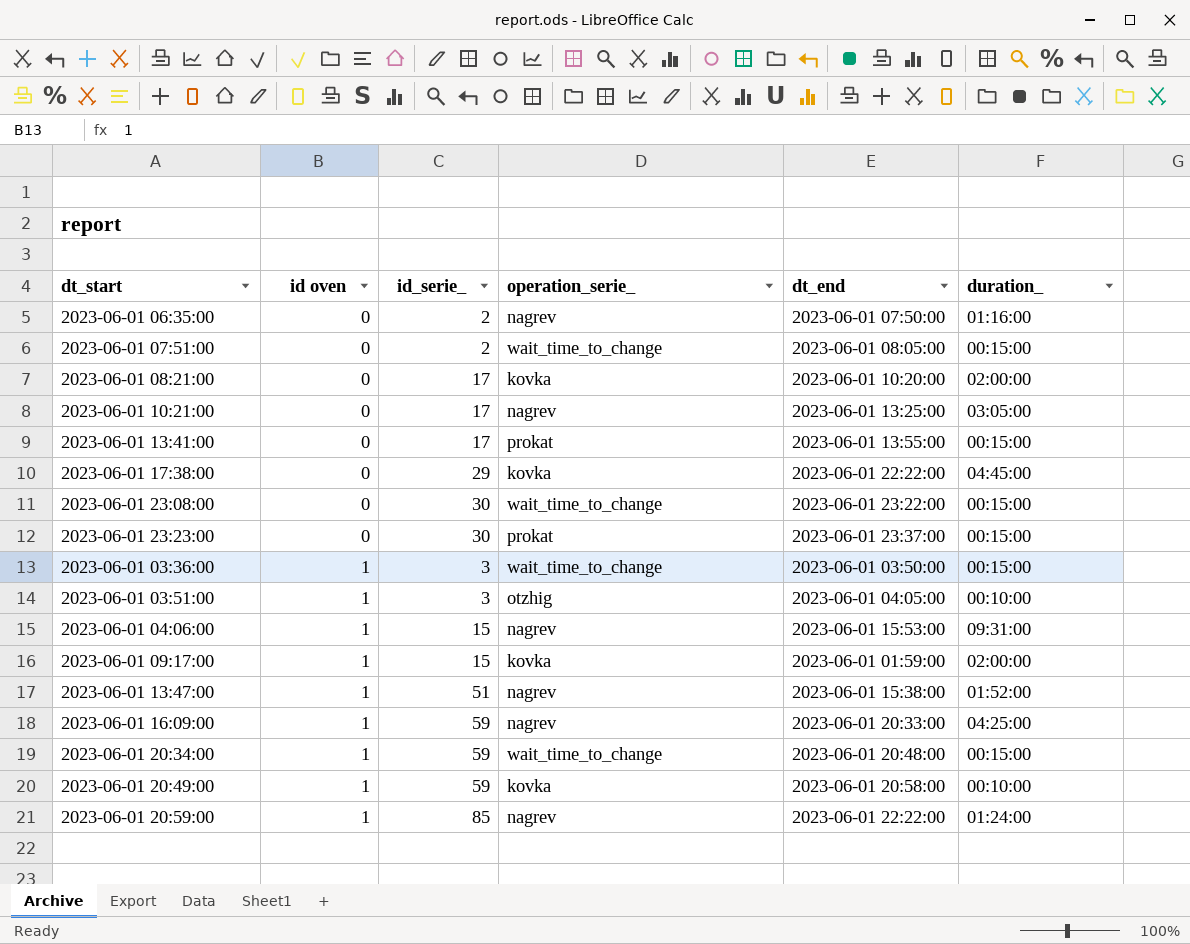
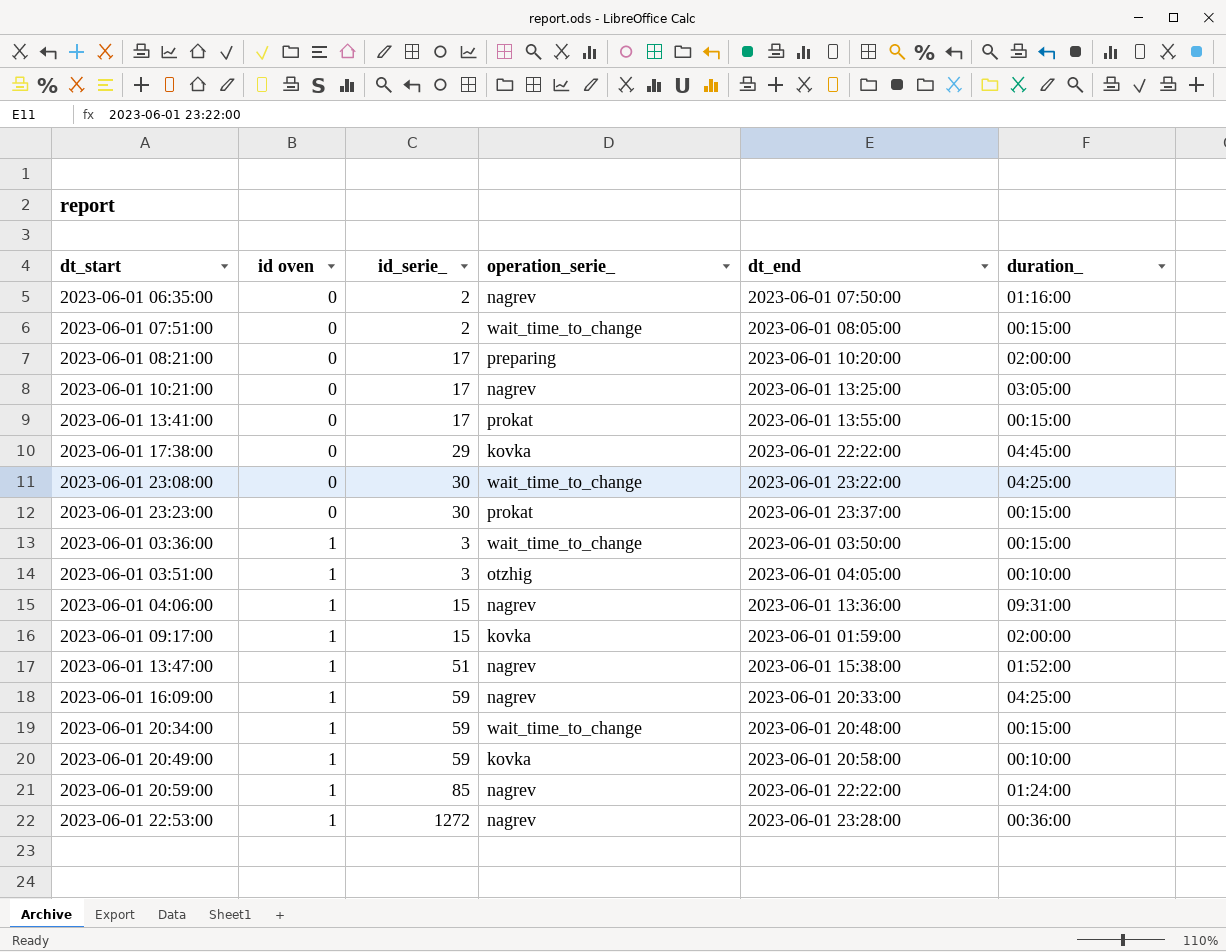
2023-06-01 08:21:00 | operation_serie_: kovka -> preparing
2023-06-01 23:08:00 | duration_: 00:15:00 -> 04:25:00
2023-06-01 04:06:00 | dt_end: 2023-06-01 15:53:00 -> 2023-06-01 13:36:00
row 2023-06-01 22:53:00: none -> 1 | 1272 | nagrev | 2023-06-01 23:28:00 | 00:36:00

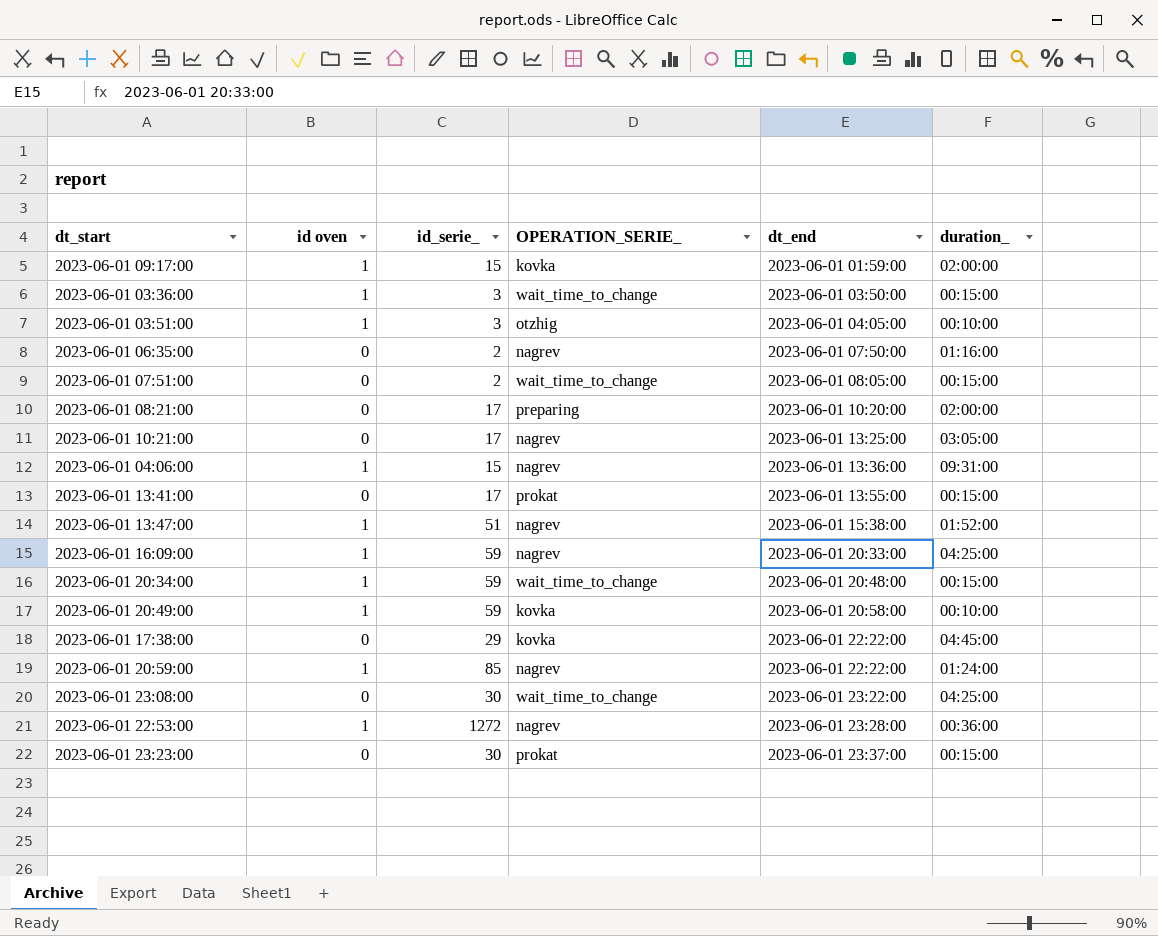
row order: id oven ascending -> dt_end ascending
column name: operation_serie_ -> OPERATION_SERIE_

